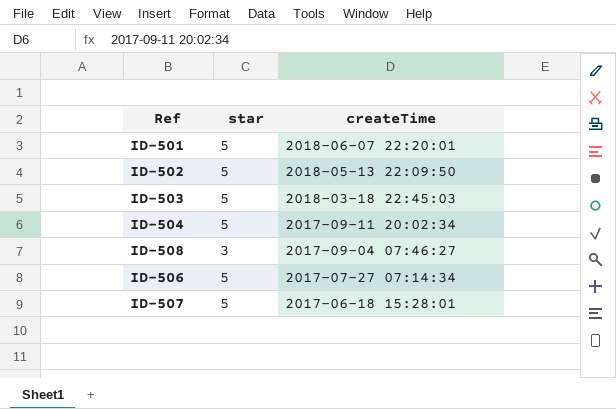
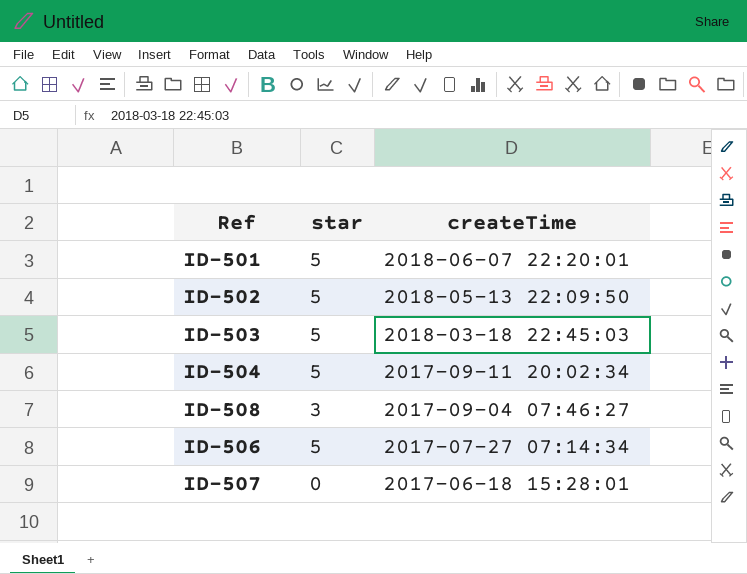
ID-507 | star: 5 -> 0

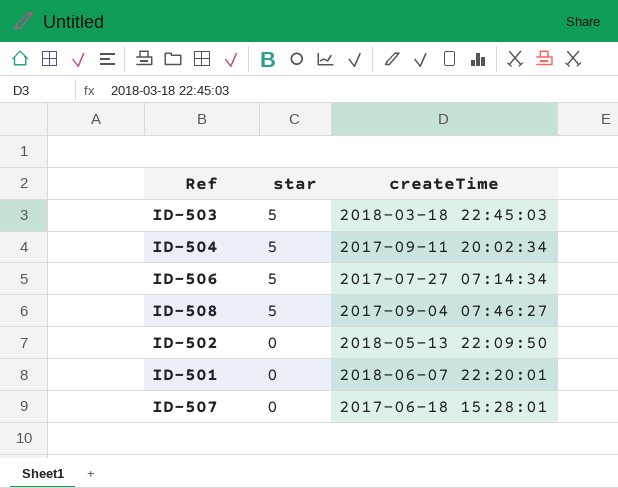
row order: createTime descending -> star descending
ID-508 | star: 3 -> 5
ID-502 | star: 5 -> 0
ID-501 | star: 5 -> 0

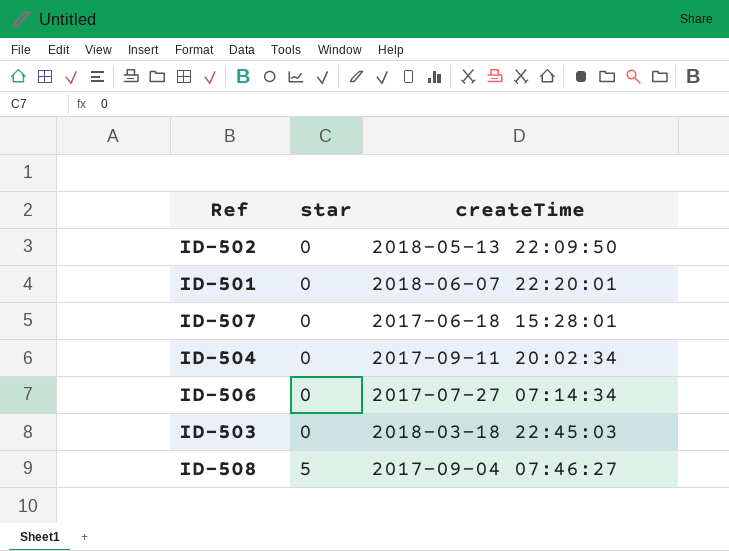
row order: star descending -> star ascending
ID-504 | star: 5 -> 0
ID-506 | star: 5 -> 0
ID-503 | star: 5 -> 0

